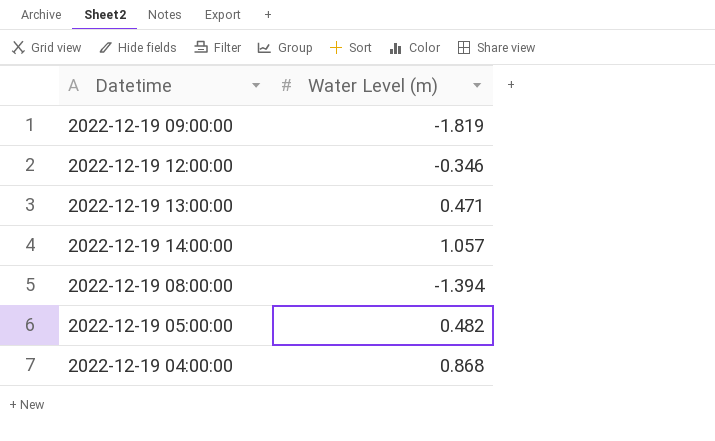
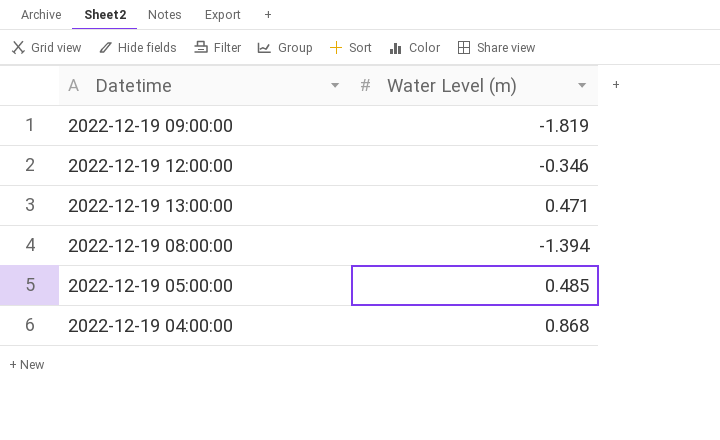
row 2022-12-19 14:00:00: 1.057 -> none
2022-12-19 05:00:00 | Water Level (m): 0.482 -> 0.485

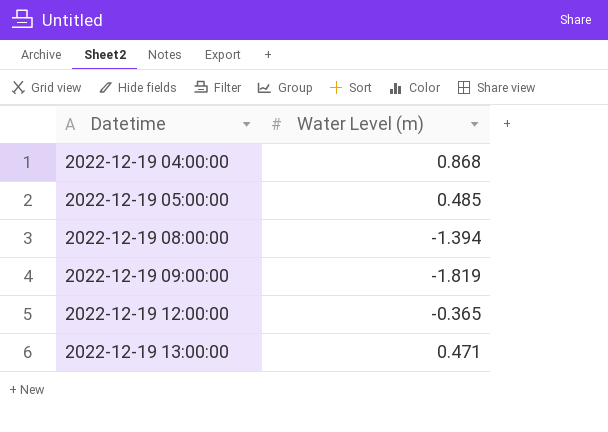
row order: none -> Datetime ascending
2022-12-19 12:00:00 | Water Level (m): -0.346 -> -0.365

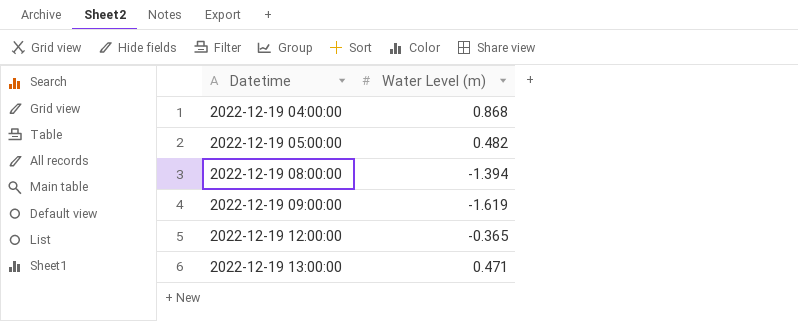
2022-12-19 05:00:00 | Water Level (m): 0.485 -> 0.482
2022-12-19 09:00:00 | Water Level (m): -1.819 -> -1.619

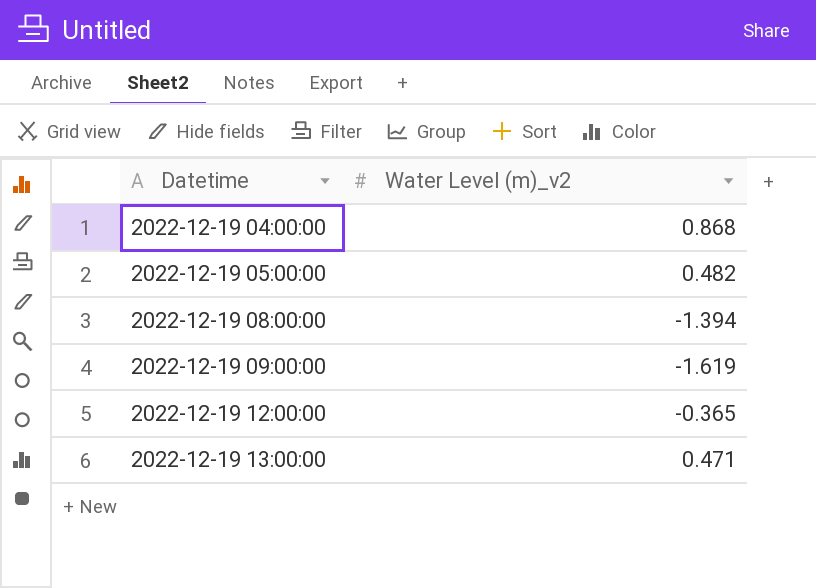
column name: Water Level (m) -> Water Level (m)_v2

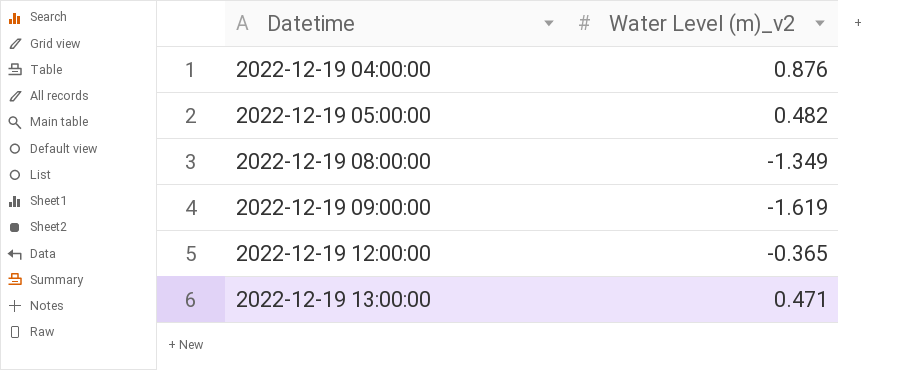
2022-12-19 04:00:00 | Water Level (m)_v2: 0.868 -> 0.876
2022-12-19 08:00:00 | Water Level (m)_v2: -1.394 -> -1.349

